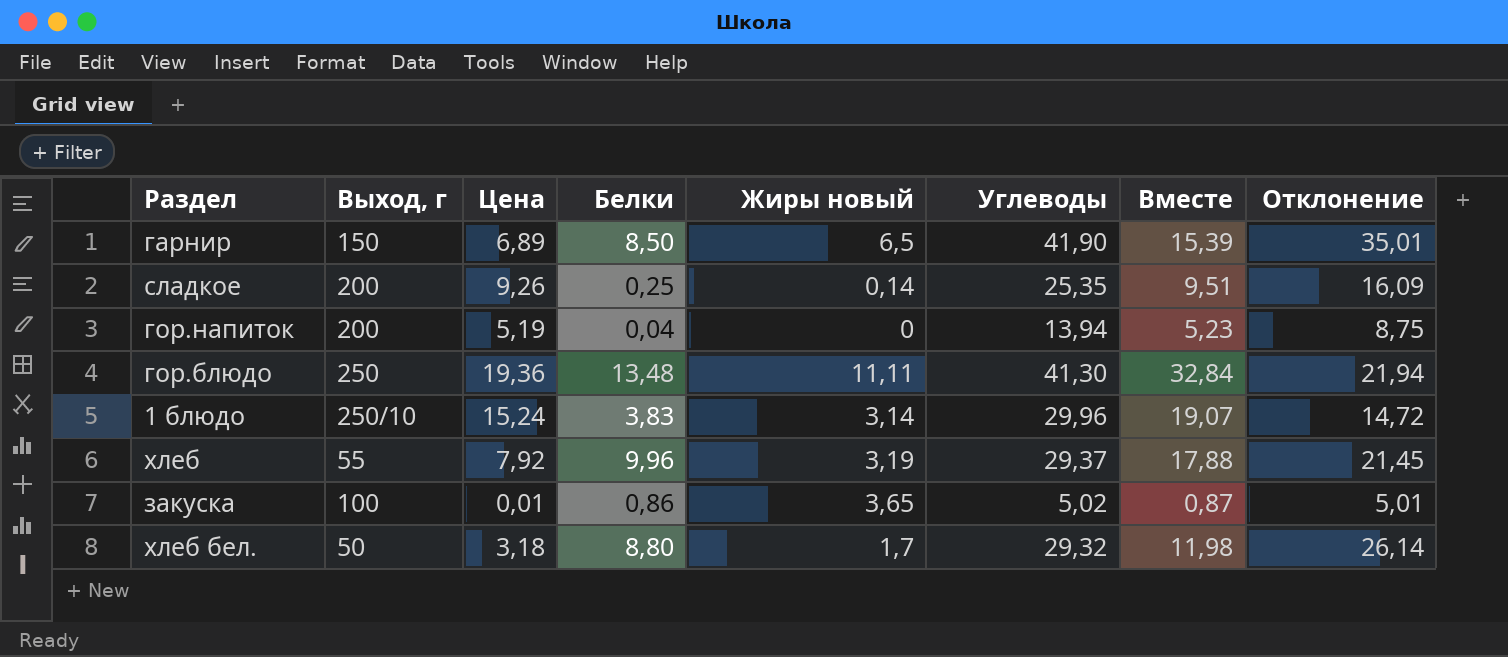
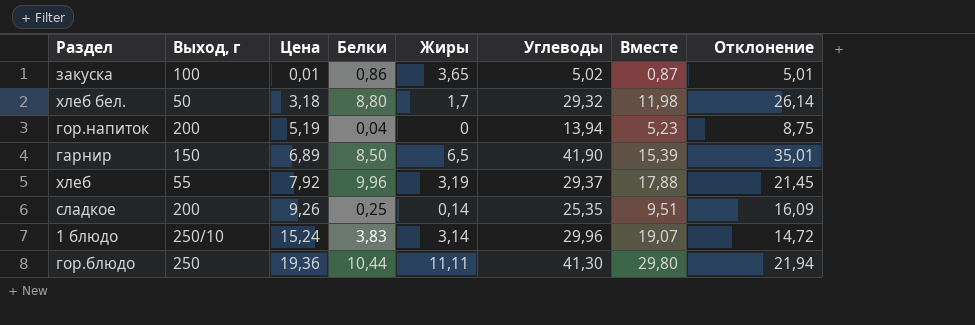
row order: none -> Цена ascending
column name: Жиры новый -> Жиры
гор.блюдо | Белки: 13,48 -> 10,44
гор.блюдо | Вместе: 32,84 -> 29,80

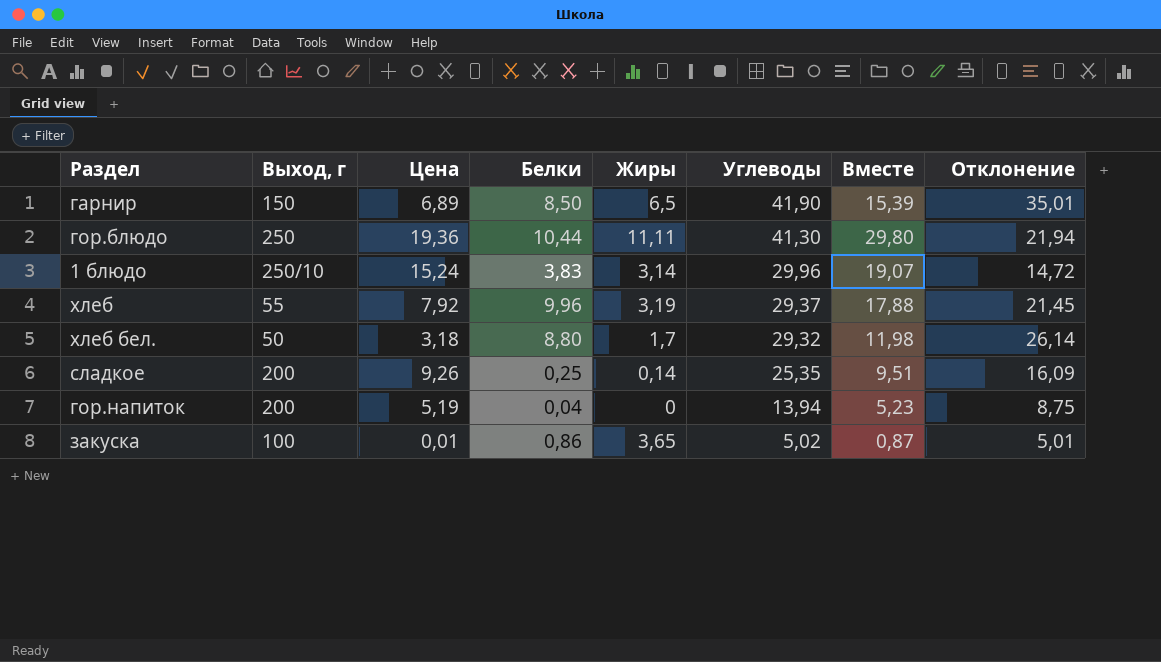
row order: Цена ascending -> Углеводы descending

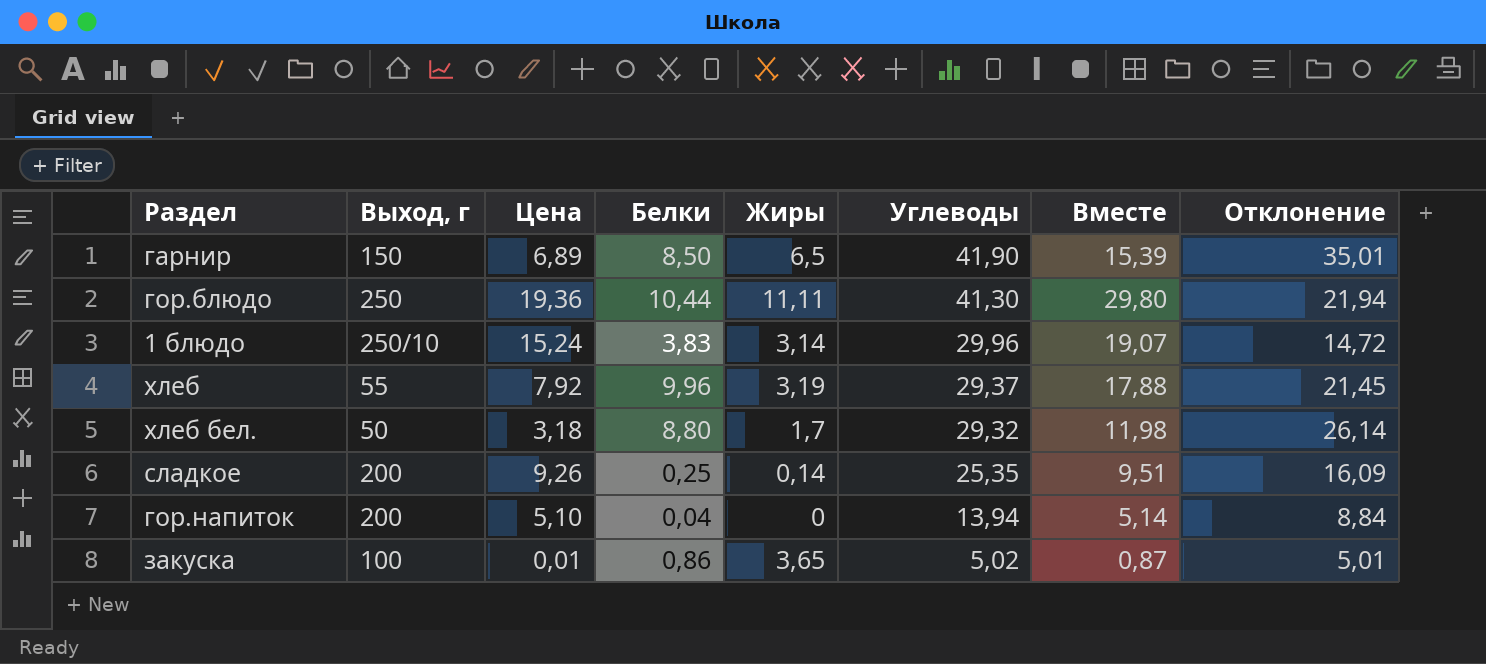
гор.напиток | Цена: 5,19 -> 5,10
гор.напиток | Вместе: 5,23 -> 5,14
гор.напиток | Отклонение: 8,75 -> 8,84

